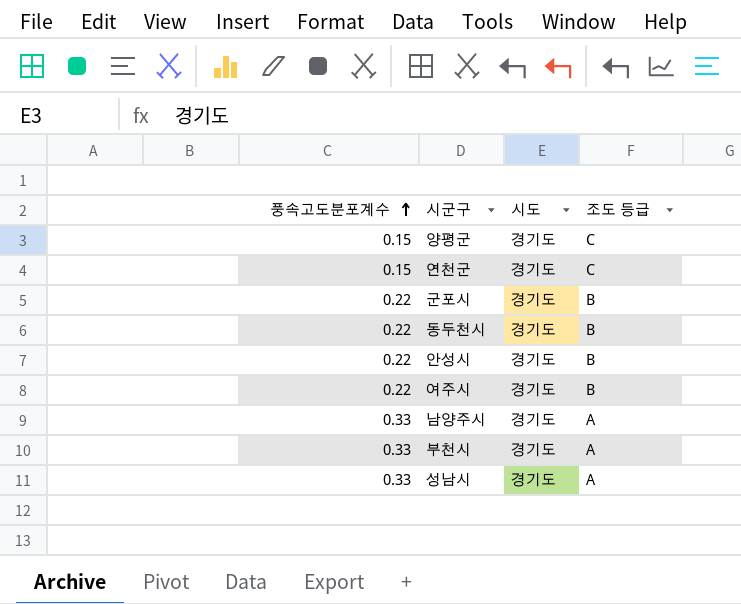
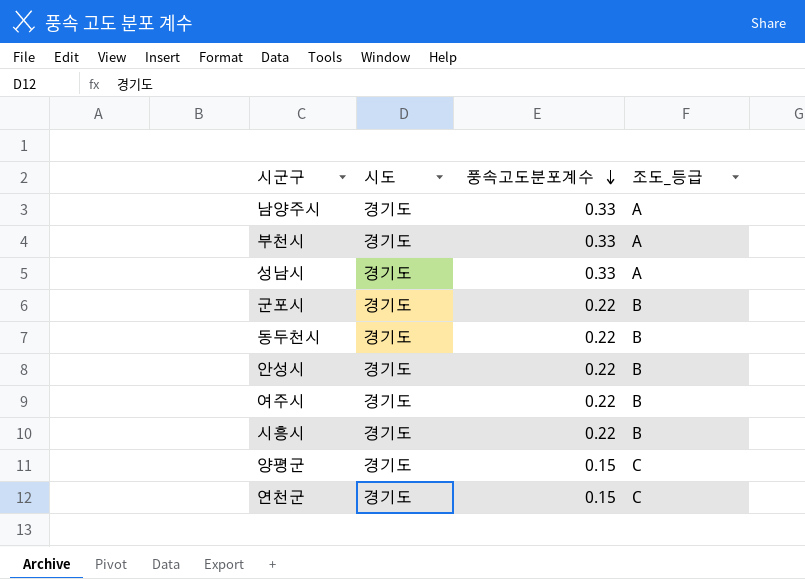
row order: 풍속고도분포계수 ascending -> 풍속고도분포계수 descending
column 풍속고도분포계수 | position: 1 -> 3
column name: 조도 등급 -> 조도_등급
row 시흥시: none -> 경기도 | 0.22 | B

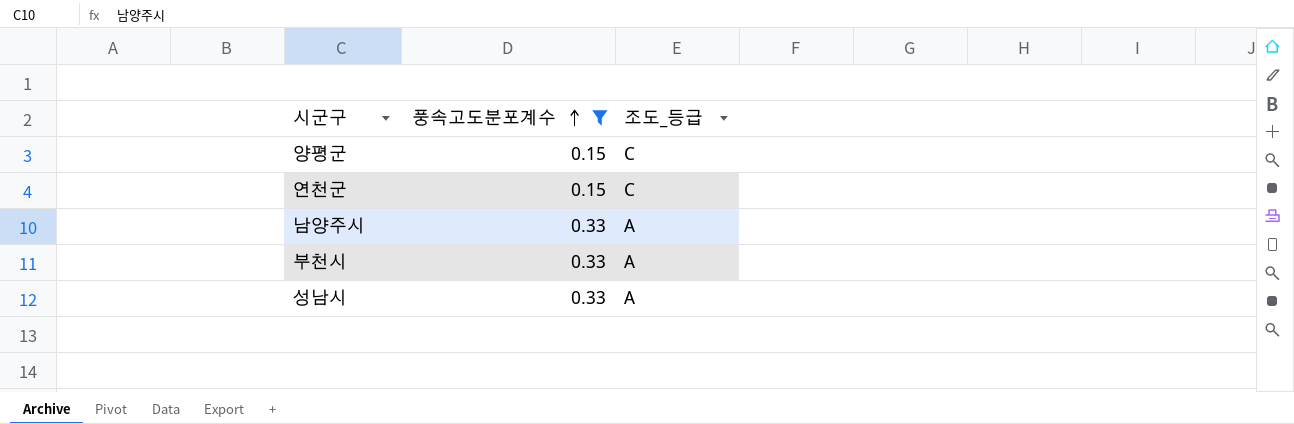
filter: none -> 풍속고도분포계수 != 0.22
row order: 풍속고도분포계수 descending -> 풍속고도분포계수 ascending
column 시도 | position: 2 -> none

